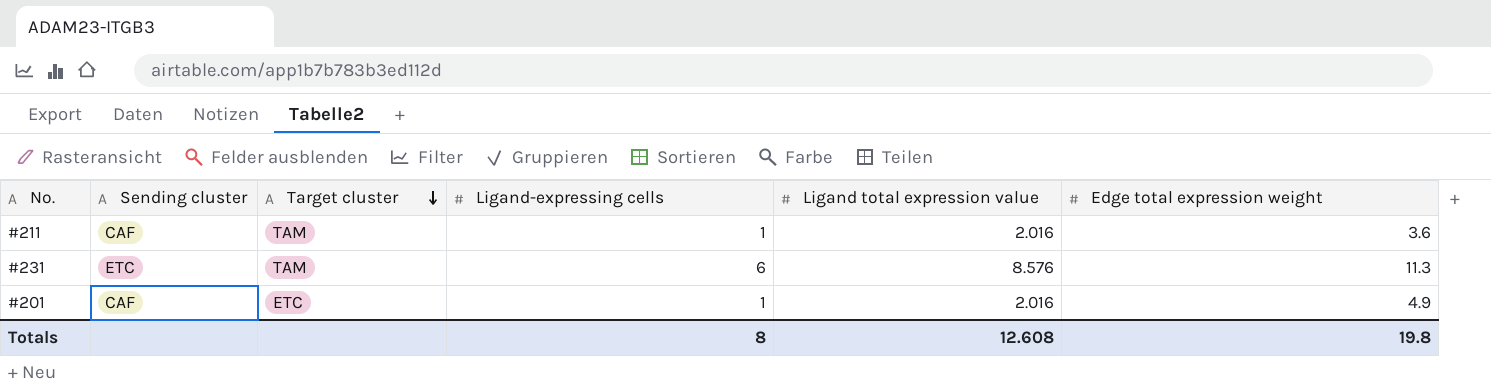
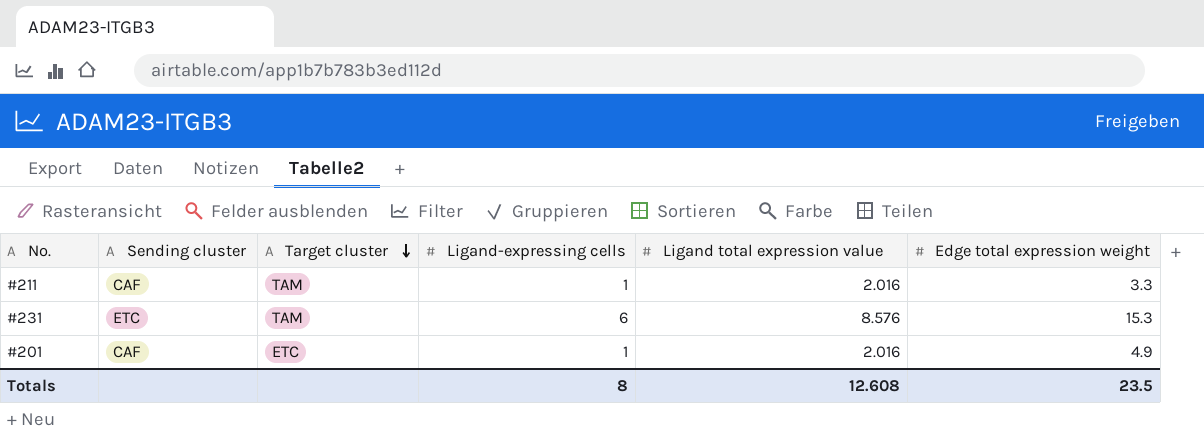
#211 | Edge total expression weight: 3.6 -> 3.3
#231 | Edge total expression weight: 11.3 -> 15.3
Totals | Edge total expression weight: 19.8 -> 23.5

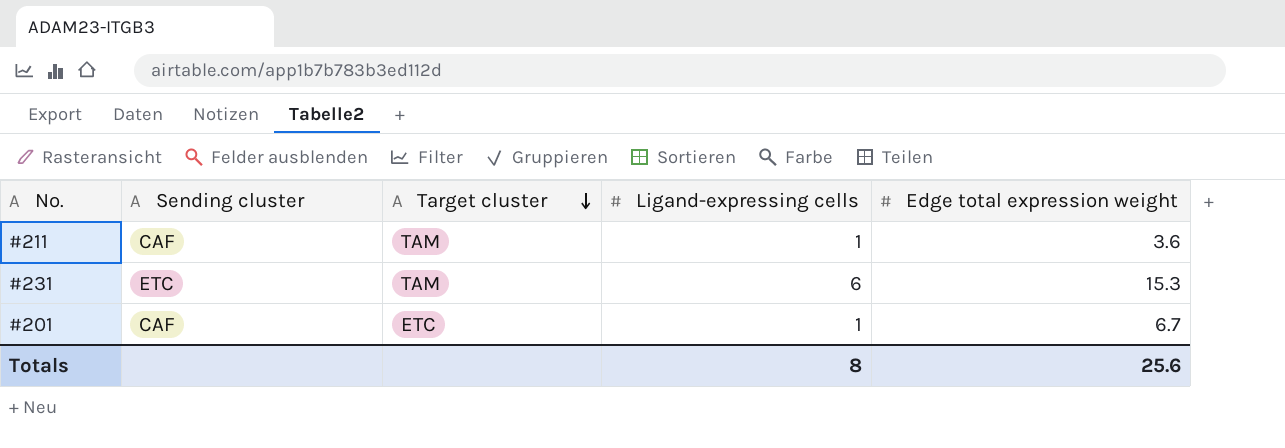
column Ligand total expression value | position: 5 -> none
#211 | Edge total expression weight: 3.3 -> 3.6
#201 | Edge total expression weight: 4.9 -> 6.7
Totals | Edge total expression weight: 23.5 -> 25.6

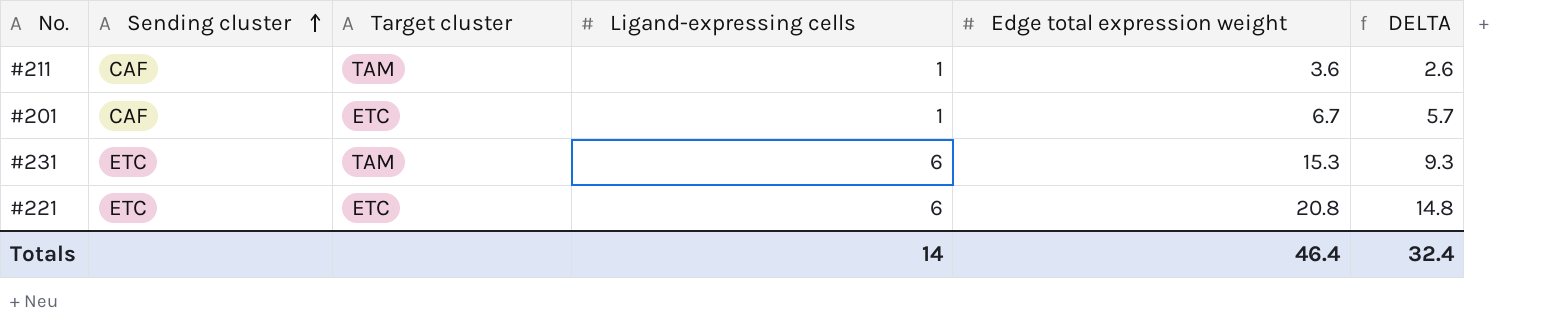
row order: Target cluster descending -> Sending cluster ascending
column DELTA | formula: none -> [Edge total expression weight] - [Ligand-expressing cells]
row #221: none -> ETC | ETC | 6 | 20.8 | 14.8
Totals | Ligand-expressing cells: 8 -> 14
Totals | Edge total expression weight: 25.6 -> 46.4

